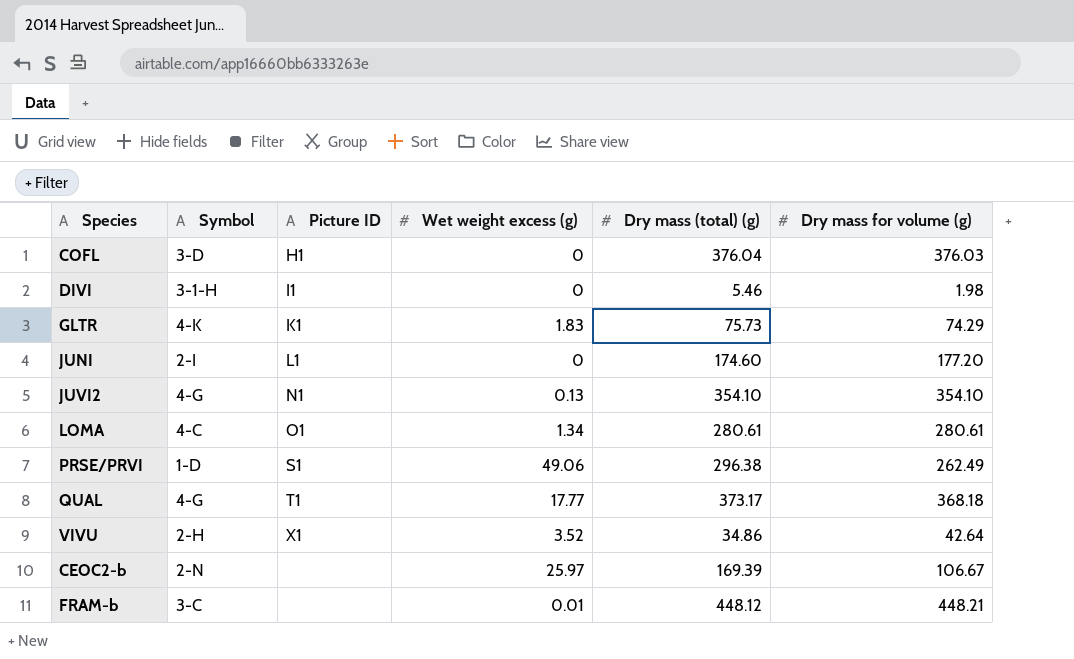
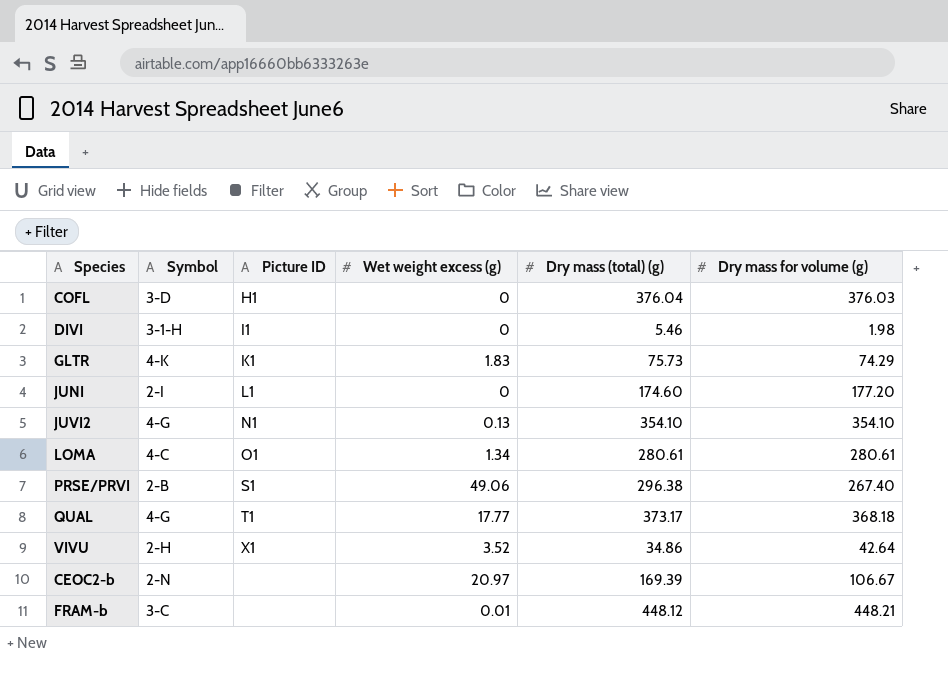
PRSE/PRVI | Symbol: 1-D -> 2-B
PRSE/PRVI | Dry mass for volume (g): 262.49 -> 267.40
CEOC2-b | Wet weight excess (g): 25.97 -> 20.97

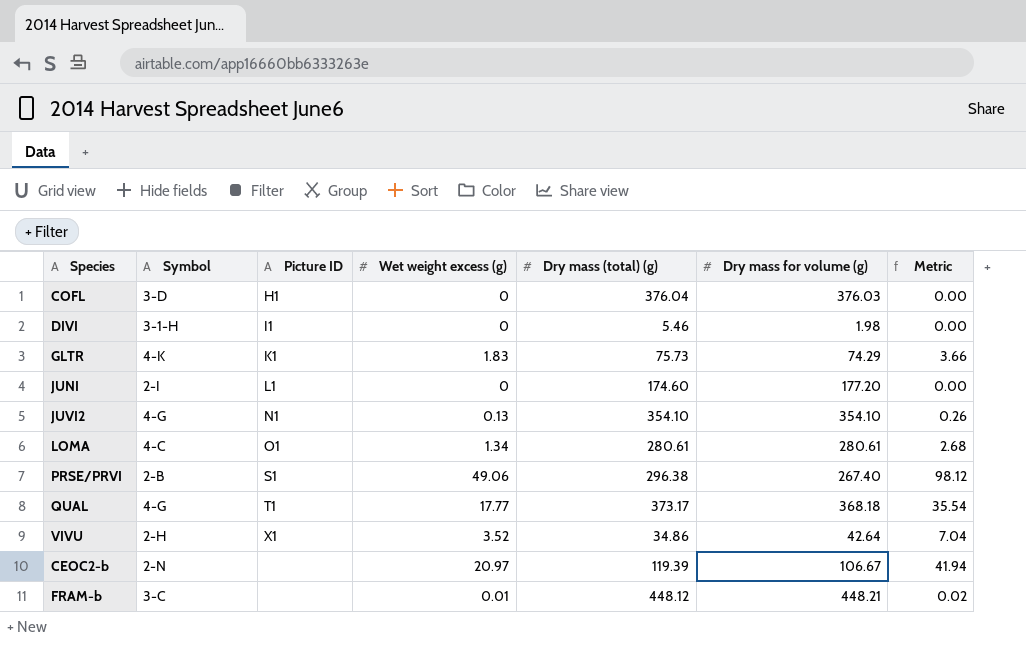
column Metric | formula: none -> [Wet weight excess (g)] * 2
CEOC2-b | Dry mass (total) (g): 169.39 -> 119.39

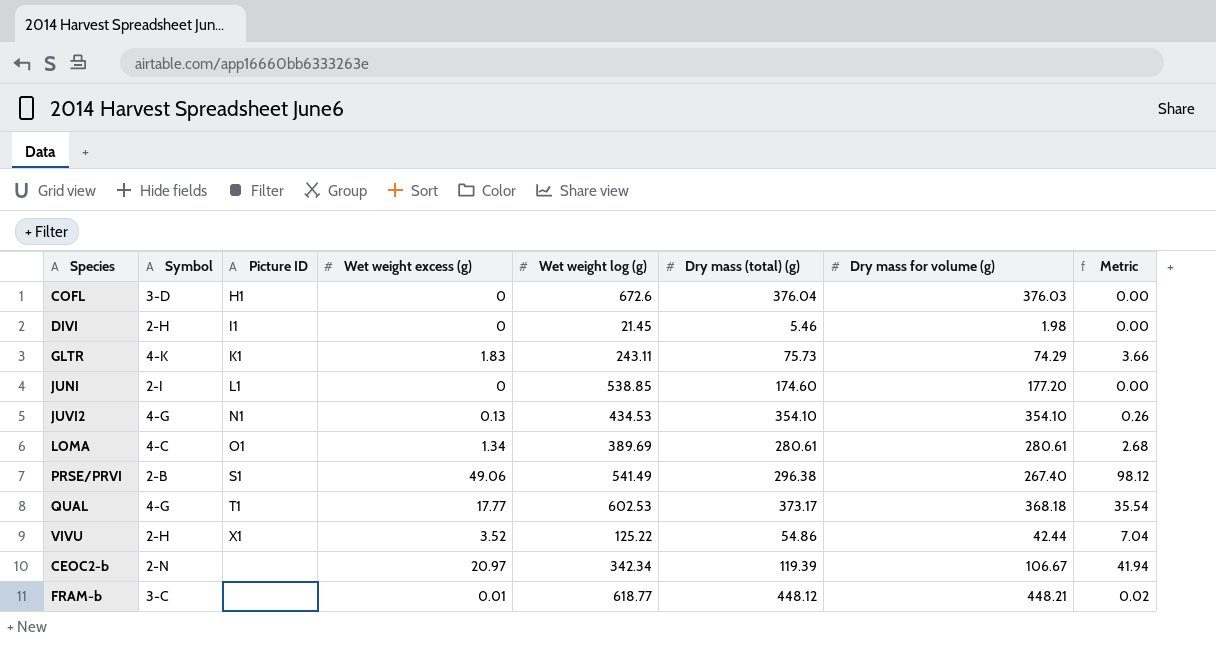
column Wet weight log (g) | position: none -> 5
DIVI | Symbol: 3-1-H -> 2-H
VIVU | Dry mass (total) (g): 34.86 -> 54.86
VIVU | Dry mass for volume (g): 42.64 -> 42.44

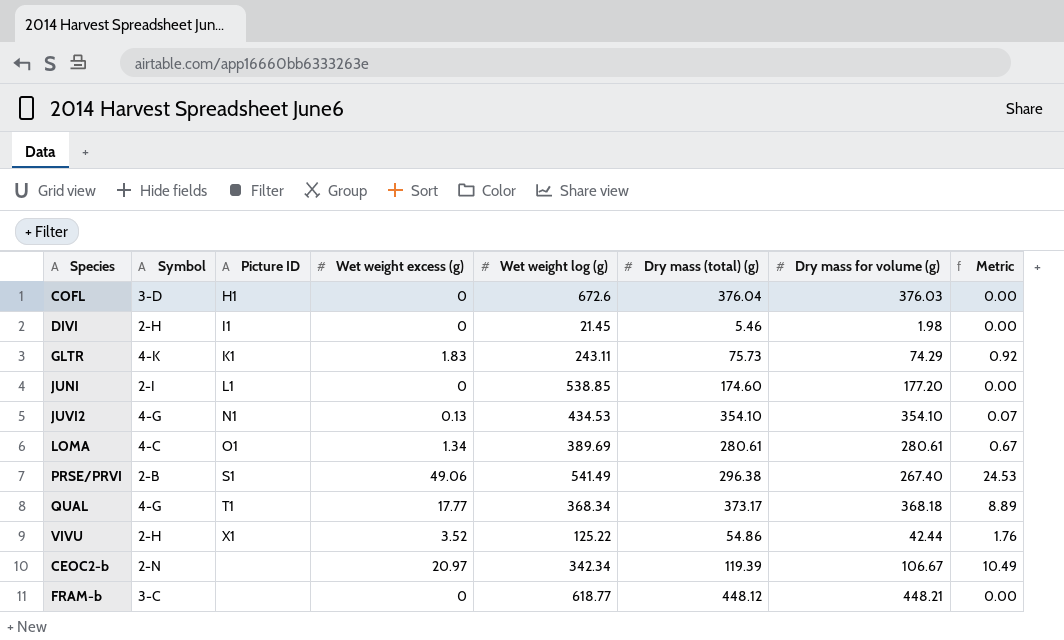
column Metric | formula: [Wet weight excess (g)] * 2 -> [Wet weight excess (g)] * 0.5
QUAL | Wet weight log (g): 602.53 -> 368.34
FRAM-b | Wet weight excess (g): 0.01 -> 0

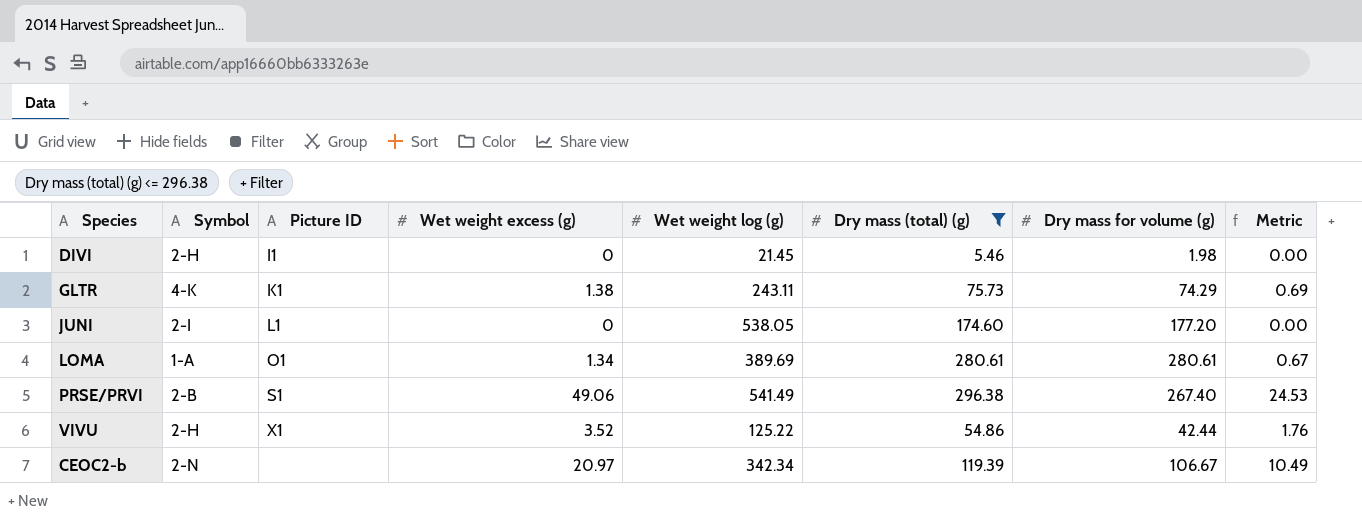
filter: none -> Dry mass (total) (g) <= 296.38
GLTR | Wet weight excess (g): 1.83 -> 1.38
GLTR | Metric: 0.92 -> 0.69
JUNI | Wet weight log (g): 538.85 -> 538.05
LOMA | Symbol: 4-C -> 1-A

